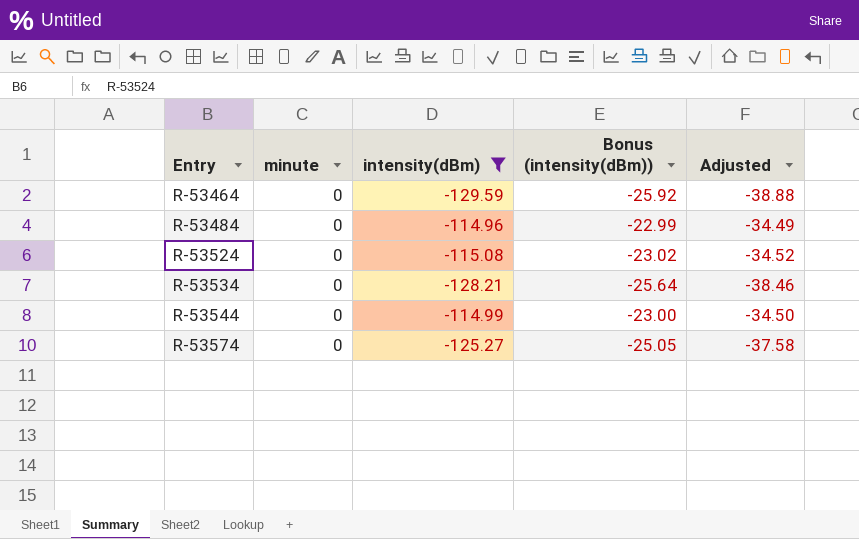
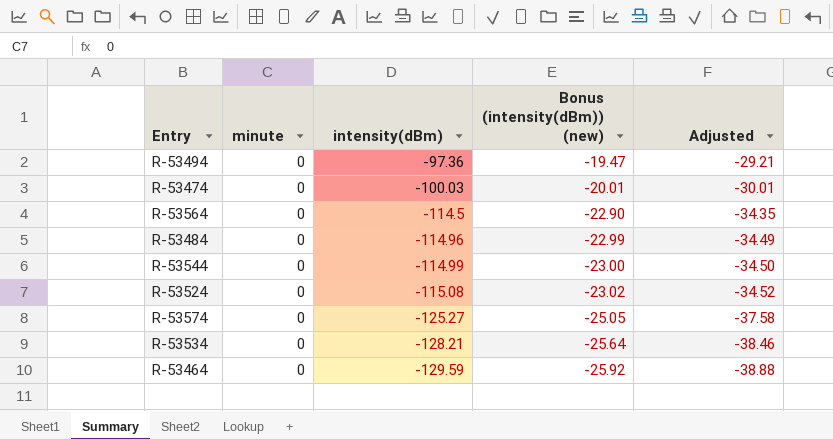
filter: intensity(dBm) <= -114.96 -> none
row order: Entry ascending -> intensity(dBm) descending
column name: Bonus (intensity(dBm)) -> Bonus (intensity(dBm)) (new)

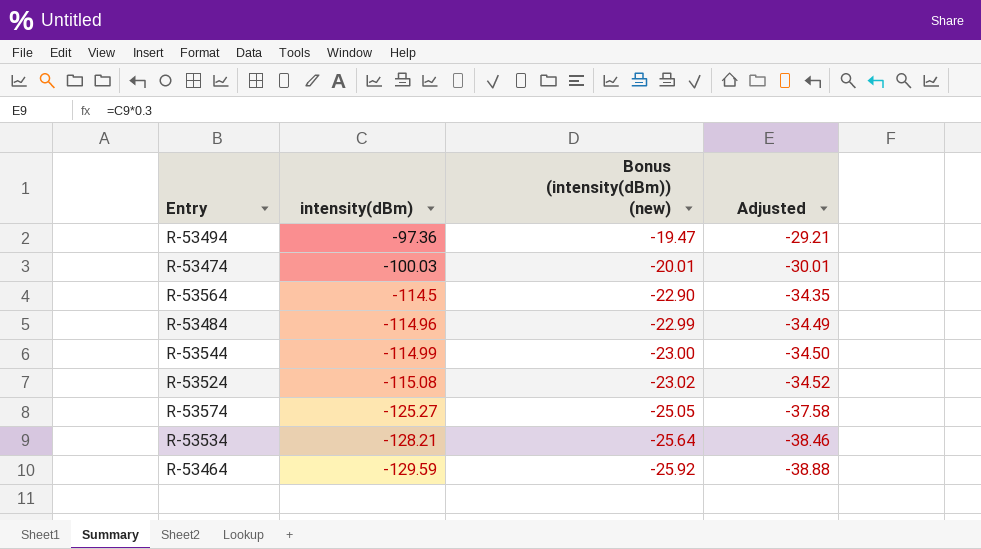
column minute | position: 2 -> none

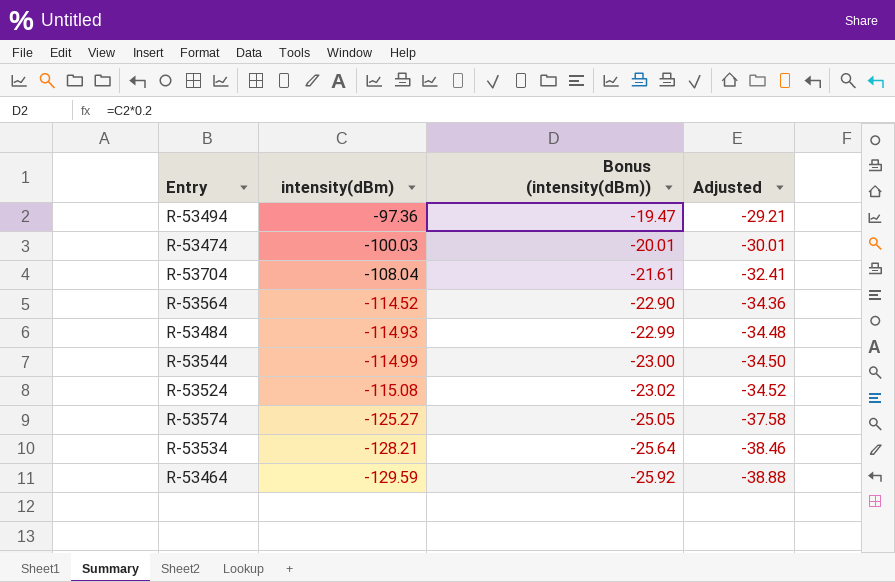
column name: Bonus (intensity(dBm)) (new) -> Bonus (intensity(dBm))
row R-53704: none -> -108.04 | -21.61 | -32.41
R-53564 | intensity(dBm): -114.5 -> -114.52
R-53564 | Adjusted: -34.35 -> -34.36
R-53484 | intensity(dBm): -114.96 -> -114.93
R-53484 | Adjusted: -34.49 -> -34.48

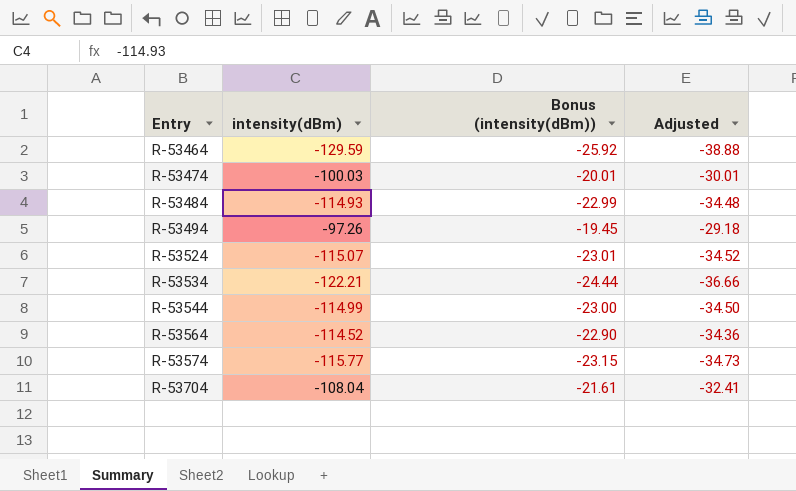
row order: intensity(dBm) descending -> Entry ascending
R-53494 | intensity(dBm): -97.36 -> -97.26
R-53494 | Bonus (intensity(dBm)): -19.47 -> -19.45
R-53494 | Adjusted: -29.21 -> -29.18
R-53524 | intensity(dBm): -115.08 -> -115.07
R-53524 | Bonus (intensity(dBm)): -23.02 -> -23.01
R-53534 | intensity(dBm): -128.21 -> -122.21
R-53534 | Bonus (intensity(dBm)): -25.64 -> -24.44
R-53534 | Adjusted: -38.46 -> -36.66
R-53574 | intensity(dBm): -125.27 -> -115.77
R-53574 | Bonus (intensity(dBm)): -25.05 -> -23.15
R-53574 | Adjusted: -37.58 -> -34.73

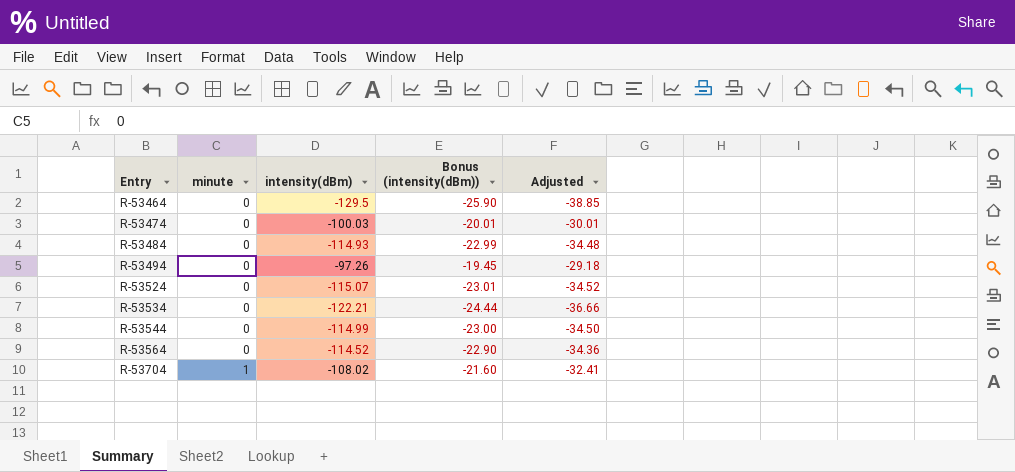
column minute | position: none -> 2
row R-53574: -115.77 | -23.15 | -34.73 -> none
R-53464 | intensity(dBm): -129.59 -> -129.5
R-53464 | Bonus (intensity(dBm)): -25.92 -> -25.90
R-53464 | Adjusted: -38.88 -> -38.85
R-53704 | intensity(dBm): -108.04 -> -108.02
R-53704 | Bonus (intensity(dBm)): -21.61 -> -21.60

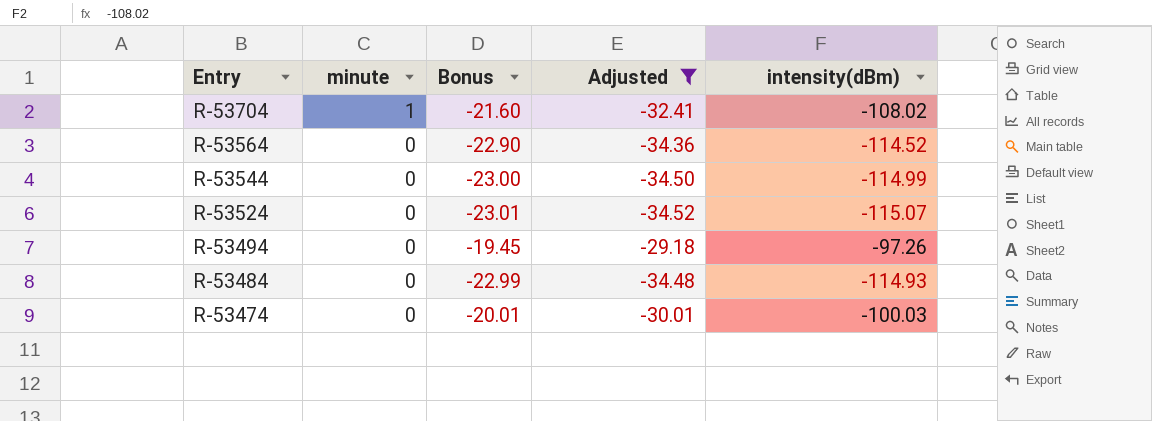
filter: none -> Adjusted >= -34.52
row order: Entry ascending -> Entry descending
column name: Bonus (intensity(dBm)) -> Bonus
column intensity(dBm) | position: 3 -> 5

